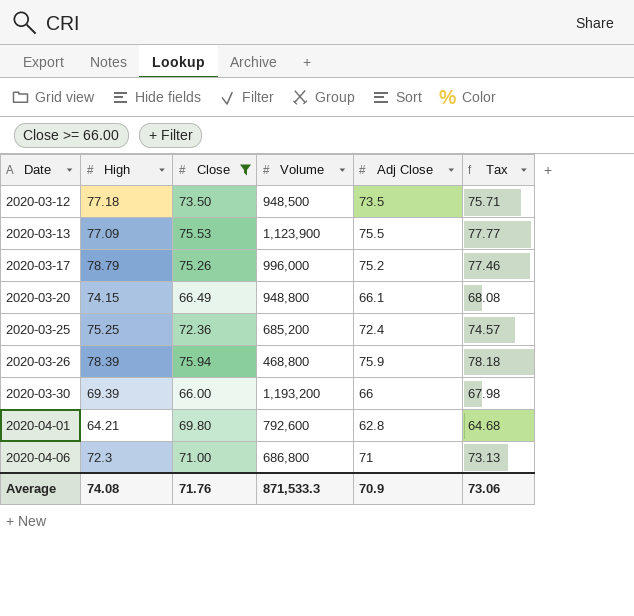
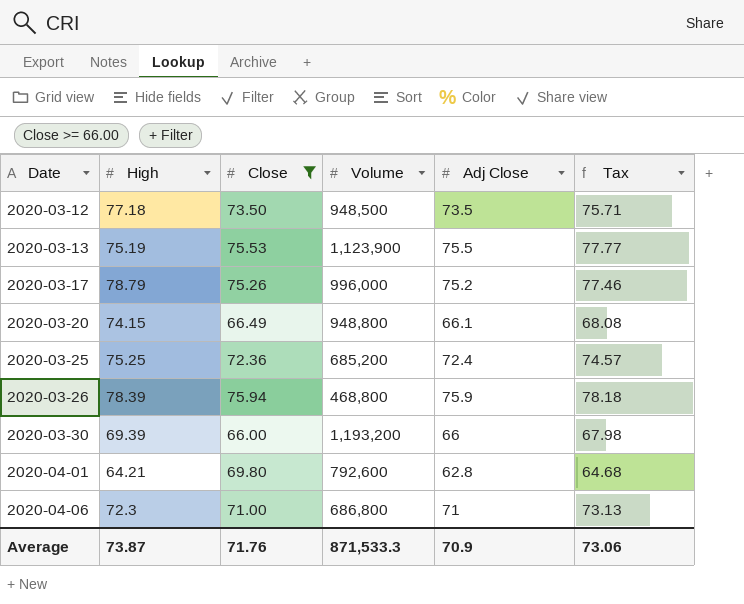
2020-03-13 | High: 77.09 -> 75.19
Average | High: 74.08 -> 73.87

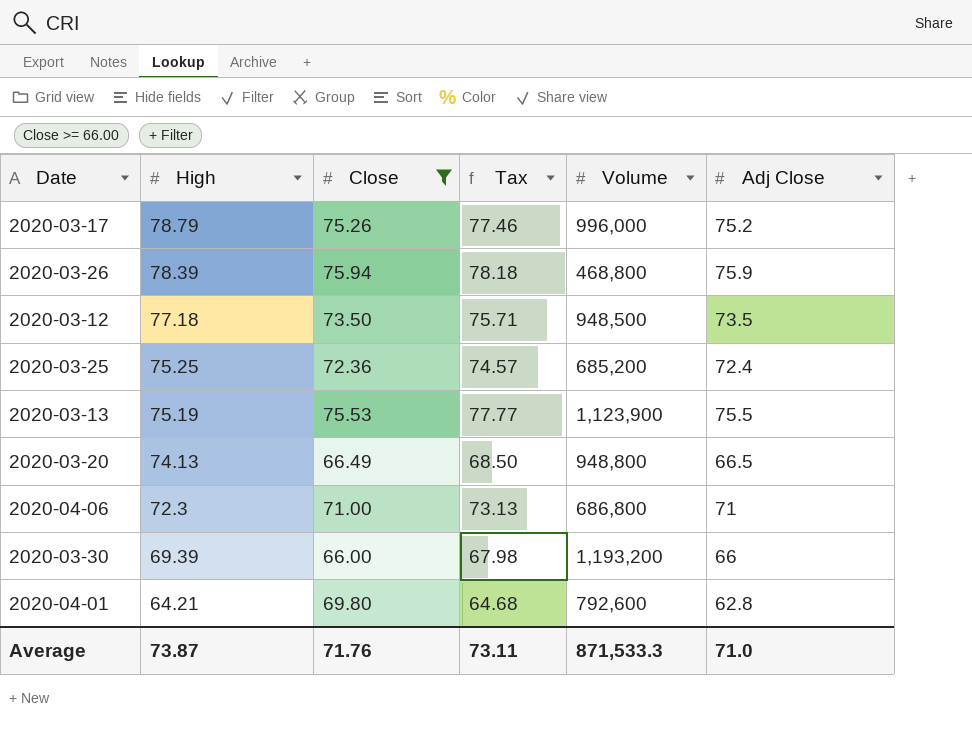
row order: Date ascending -> High descending
column Tax | position: 6 -> 4
2020-03-20 | High: 74.15 -> 74.13
2020-03-20 | Tax: 68.08 -> 68.50
2020-03-20 | Adj Close: 66.1 -> 66.5
Average | Tax: 73.06 -> 73.11
Average | Adj Close: 70.9 -> 71.0

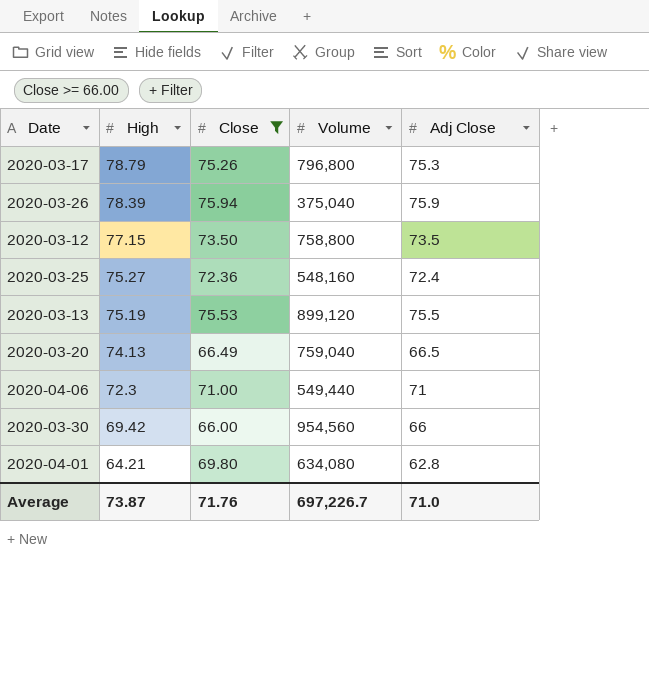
column Tax | formula: [Adj Close] * 1.03 -> none
2020-03-17 | Volume: 996,000 -> 796,800
2020-03-17 | Adj Close: 75.2 -> 75.3
2020-03-26 | Volume: 468,800 -> 375,040
2020-03-12 | High: 77.18 -> 77.15
2020-03-12 | Volume: 948,500 -> 758,800
2020-03-25 | High: 75.25 -> 75.27
2020-03-25 | Volume: 685,200 -> 548,160
2020-03-13 | Volume: 1,123,900 -> 899,120
2020-03-20 | Volume: 948,800 -> 759,040
2020-04-06 | Volume: 686,800 -> 549,440
2020-03-30 | High: 69.39 -> 69.42
2020-03-30 | Volume: 1,193,200 -> 954,560
2020-04-01 | Volume: 792,600 -> 634,080
Average | Volume: 871,533.3 -> 697,226.7

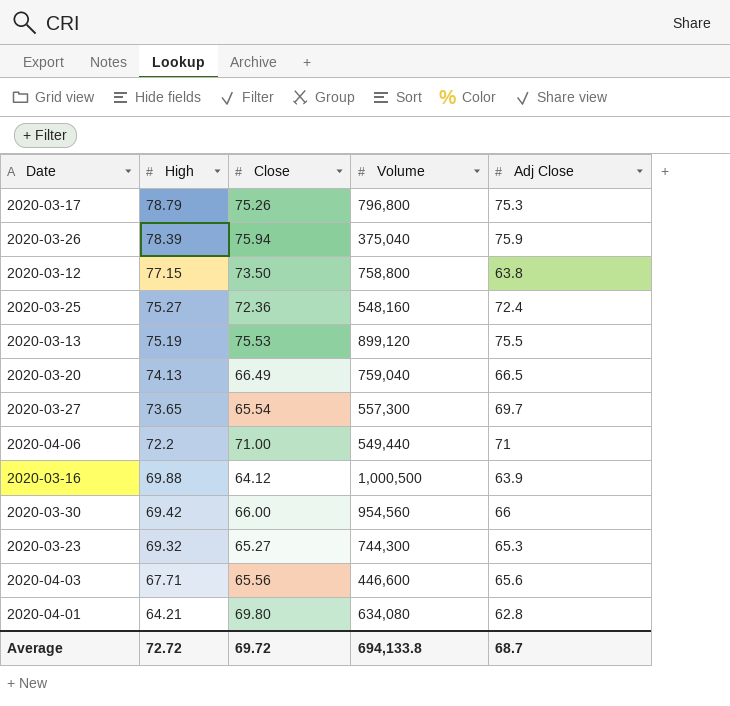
filter: Close >= 66.00 -> none
2020-03-12 | Adj Close: 73.5 -> 63.8
2020-04-06 | High: 72.3 -> 72.2
Average | High: 73.87 -> 72.72
Average | Close: 71.76 -> 69.72
Average | Volume: 697,226.7 -> 694,133.8
Average | Adj Close: 71.0 -> 68.7

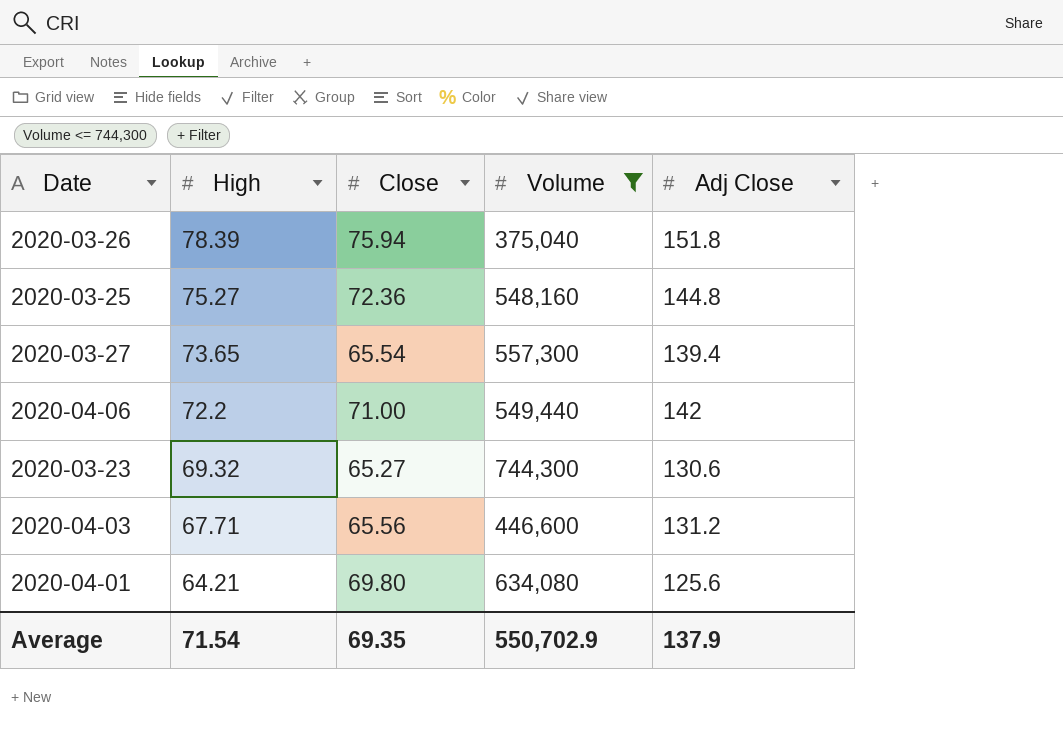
filter: none -> Volume <= 744,300
2020-03-26 | Adj Close: 75.9 -> 151.8
2020-03-25 | Adj Close: 72.4 -> 144.8
2020-03-27 | Adj Close: 69.7 -> 139.4
2020-04-06 | Adj Close: 71 -> 142
2020-03-23 | Adj Close: 65.3 -> 130.6
2020-04-03 | Adj Close: 65.6 -> 131.2
2020-04-01 | Adj Close: 62.8 -> 125.6
Average | High: 72.72 -> 71.54
Average | Close: 69.72 -> 69.35
Average | Volume: 694,133.8 -> 550,702.9
Average | Adj Close: 68.7 -> 137.9

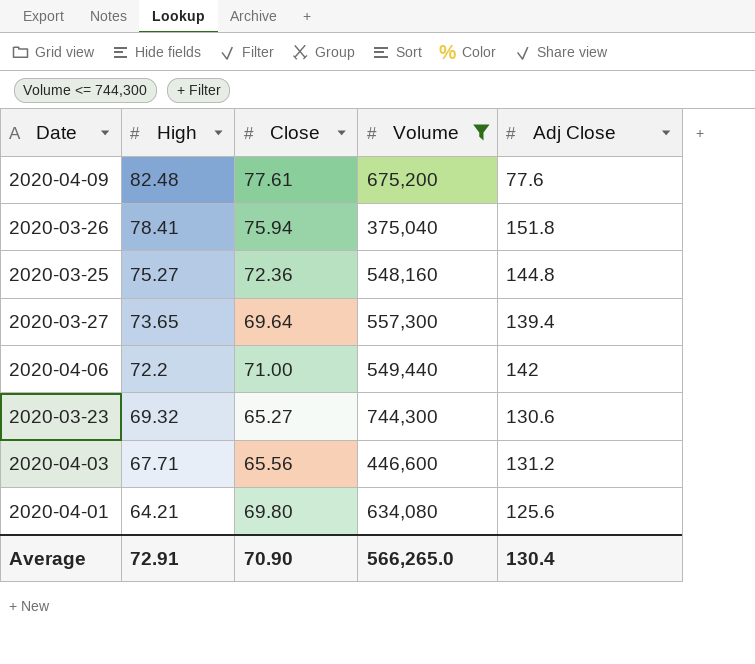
row 2020-04-09: none -> 82.48 | 77.61 | 675,200 | 77.6
2020-03-26 | High: 78.39 -> 78.41
2020-03-27 | Close: 65.54 -> 69.64
Average | High: 71.54 -> 72.91
Average | Close: 69.35 -> 70.90
Average | Volume: 550,702.9 -> 566,265.0
Average | Adj Close: 137.9 -> 130.4

